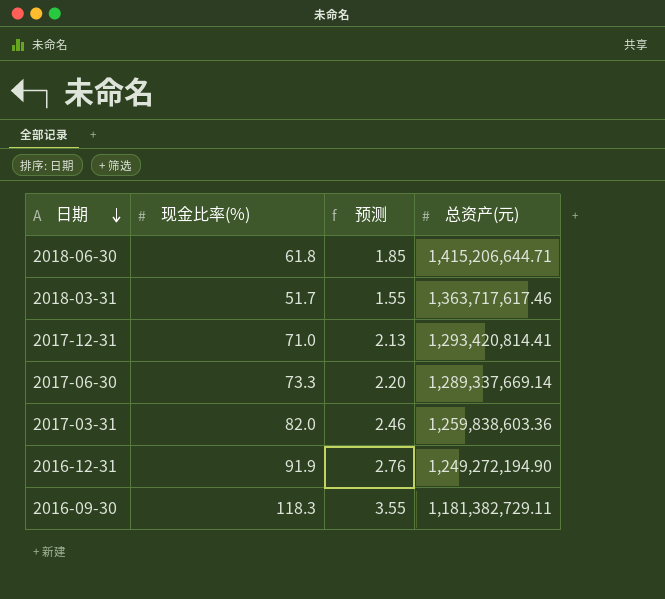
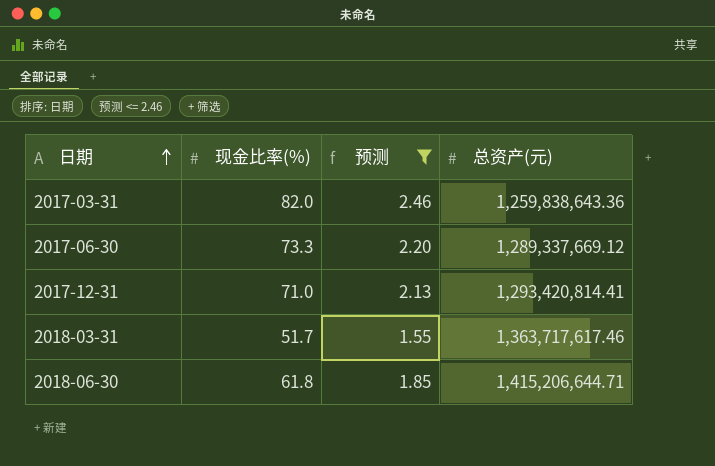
filter: none -> 预测 <= 2.46
row order: 日期 descending -> 日期 ascending
2017-03-31 | 总资产(元): 1,259,838,603.36 -> 1,259,838,643.36
2017-06-30 | 总资产(元): 1,289,337,669.14 -> 1,289,337,669.12

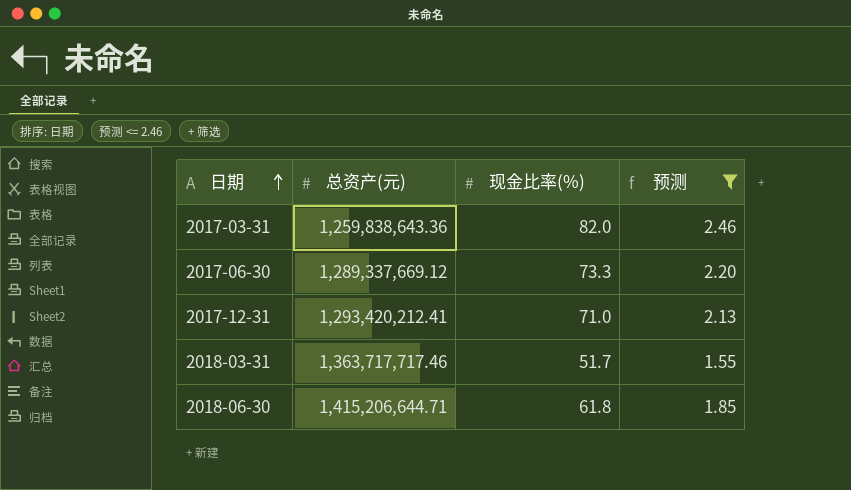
column 总资产(元) | position: 4 -> 2
2017-12-31 | 总资产(元): 1,293,420,814.41 -> 1,293,420,212.41
2018-03-31 | 总资产(元): 1,363,717,617.46 -> 1,363,717,717.46

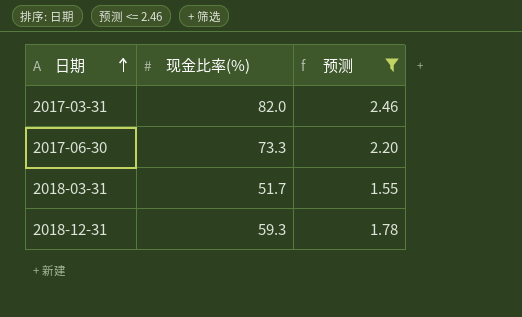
column 总资产(元) | position: 2 -> none
row 2017-12-31: 1,293,420,212.41 | 71.0 | 2.13 -> none
row 2018-06-30: 1,415,206,644.71 | 61.8 | 1.85 -> none
row 2018-12-31: none -> 59.3 | 1.78

